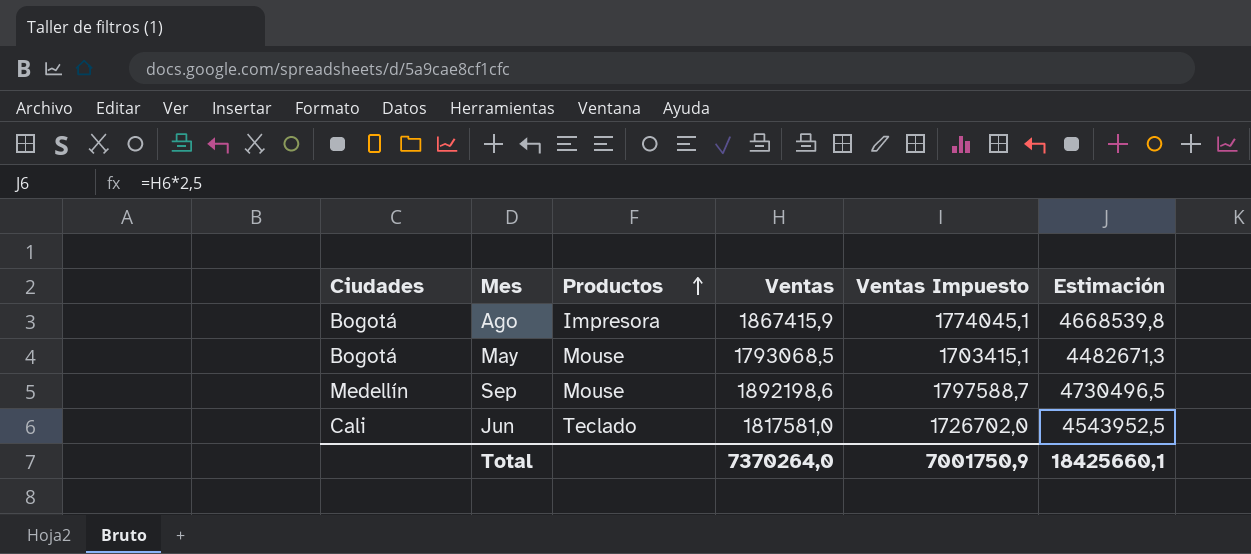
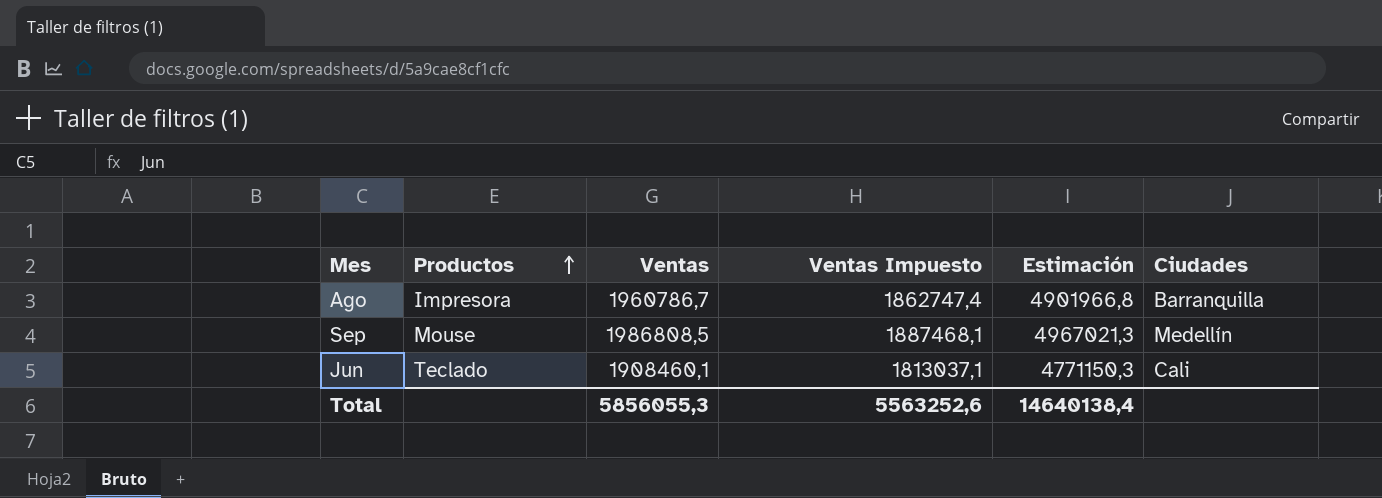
column Ciudades | position: 1 -> 6
row May: Bogotá | Mouse | 1793068,5 | 1703415,1 | 4482671,3 -> none
Ago | Ventas: 1867415,9 -> 1960786,7
Ago | Ventas Impuesto: 1774045,1 -> 1862747,4
Ago | Estimación: 4668539,8 -> 4901966,8
Ago | Ciudades: Bogotá -> Barranquilla
Sep | Ventas: 1892198,6 -> 1986808,5
Sep | Ventas Impuesto: 1797588,7 -> 1887468,1
Sep | Estimación: 4730496,5 -> 4967021,3
Jun | Ventas: 1817581,0 -> 1908460,1
Jun | Ventas Impuesto: 1726702,0 -> 1813037,1
Jun | Estimación: 4543952,5 -> 4771150,3
Total | Ventas: 7370264,0 -> 5856055,3
Total | Ventas Impuesto: 7001750,9 -> 5563252,6
Total | Estimación: 18425660,1 -> 14640138,4

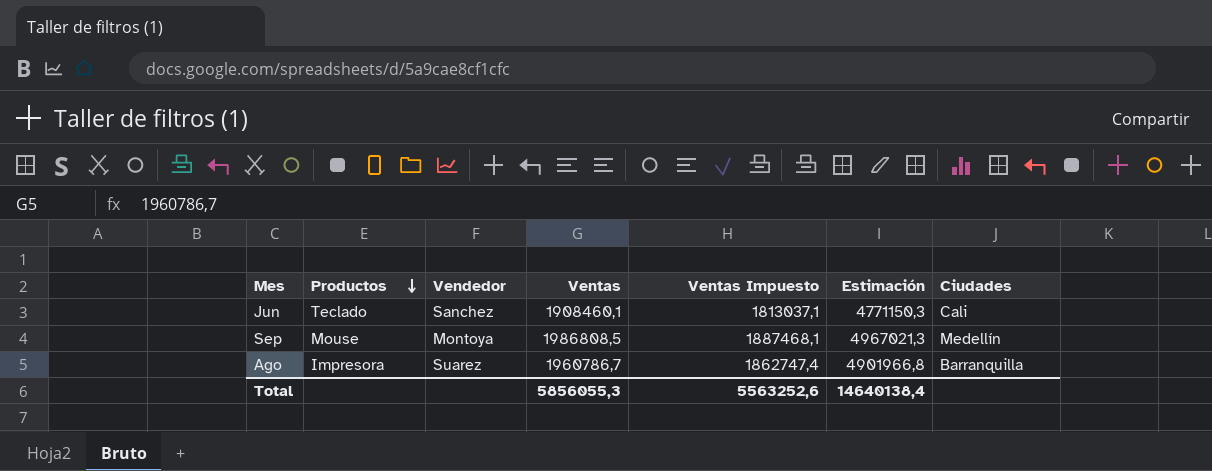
row order: Productos ascending -> Productos descending
column Vendedor | position: none -> 3

